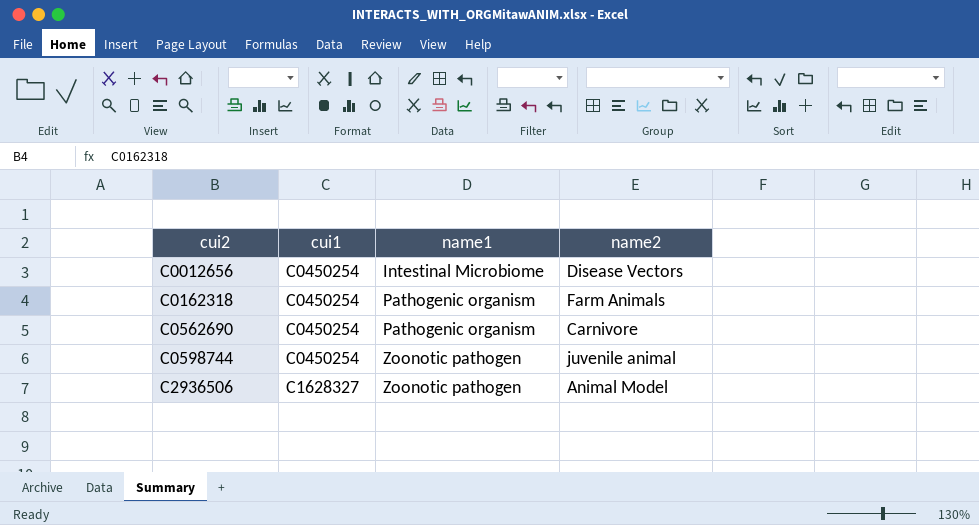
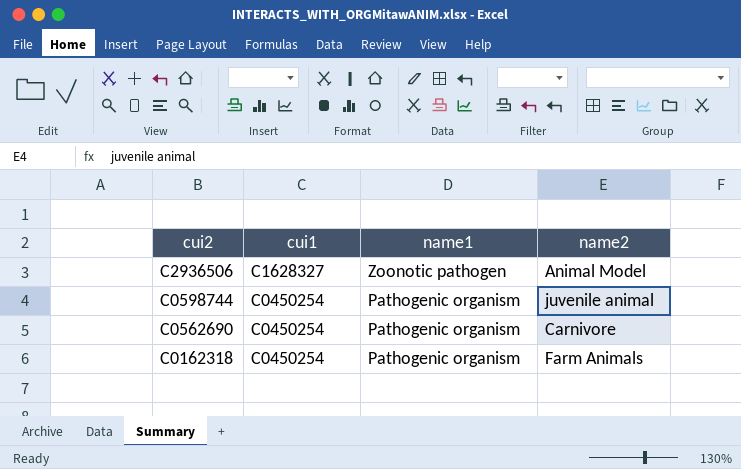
row order: cui2 ascending -> cui2 descending
row C0012656: C0450254 | Intestinal Microbiome | Disease Vectors -> none
C0598744 | name1: Zoonotic pathogen -> Pathogenic organism

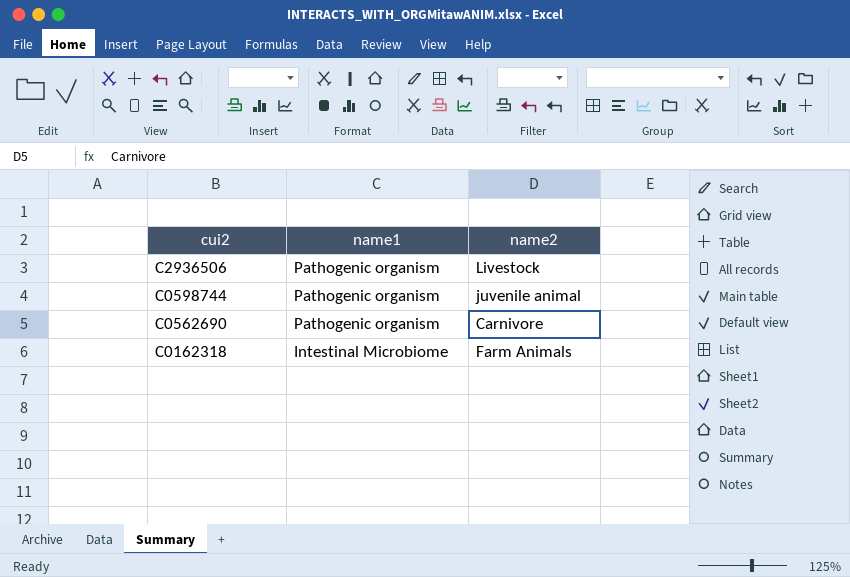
column cui1 | position: 2 -> none
C2936506 | name1: Zoonotic pathogen -> Pathogenic organism
C2936506 | name2: Animal Model -> Livestock
C0162318 | name1: Pathogenic organism -> Intestinal Microbiome

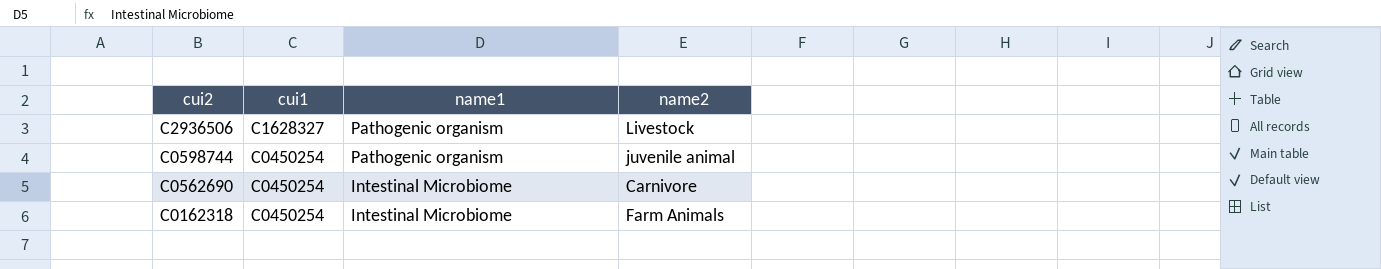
column cui1 | position: none -> 2
C0562690 | name1: Pathogenic organism -> Intestinal Microbiome

